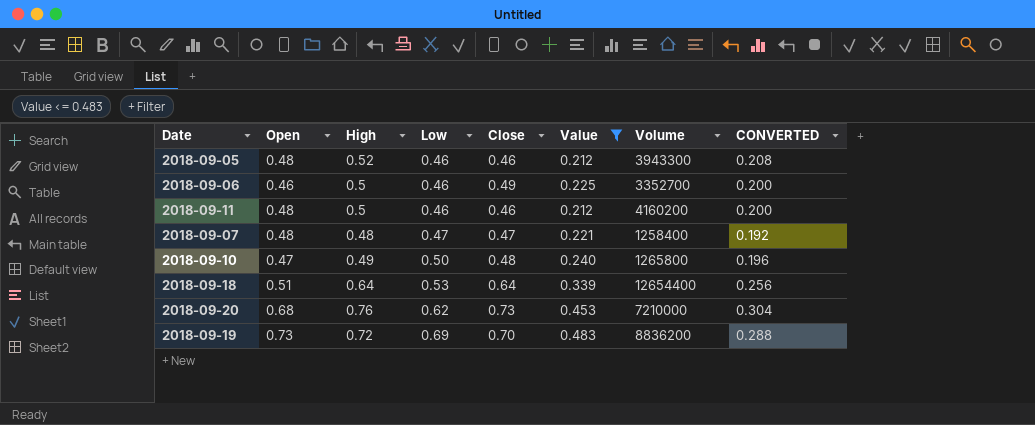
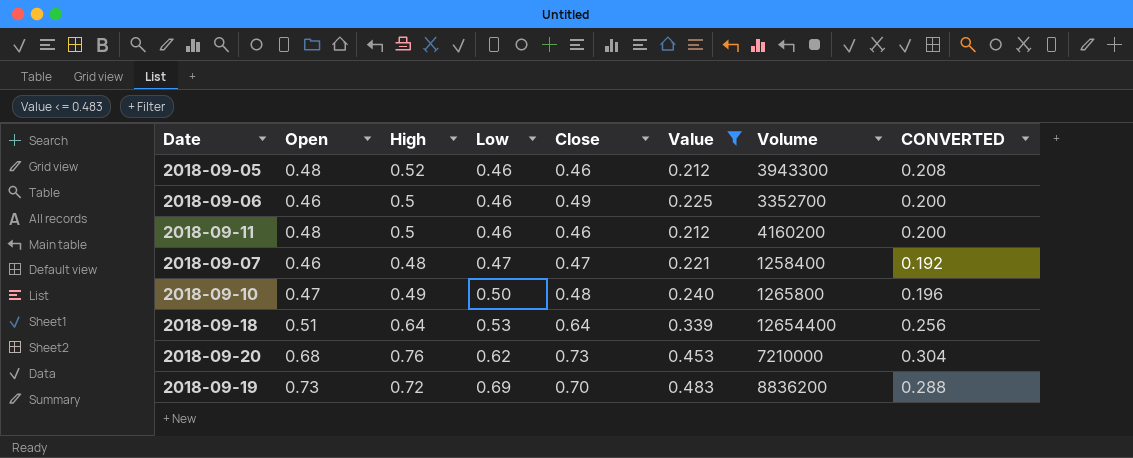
2018-09-07 | Open: 0.48 -> 0.46

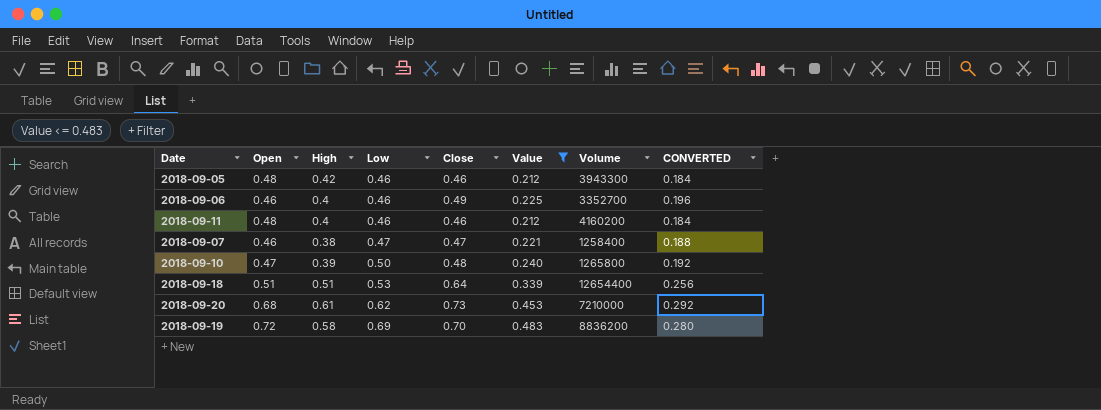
column CONVERTED | formula: [High] * 0.4 -> [Close] * 0.4
2018-09-05 | High: 0.52 -> 0.42
2018-09-06 | High: 0.5 -> 0.4
2018-09-11 | High: 0.5 -> 0.4
2018-09-07 | High: 0.48 -> 0.38
2018-09-10 | High: 0.49 -> 0.39
2018-09-18 | High: 0.64 -> 0.51
2018-09-20 | High: 0.76 -> 0.61
2018-09-19 | Open: 0.73 -> 0.72
2018-09-19 | High: 0.72 -> 0.58

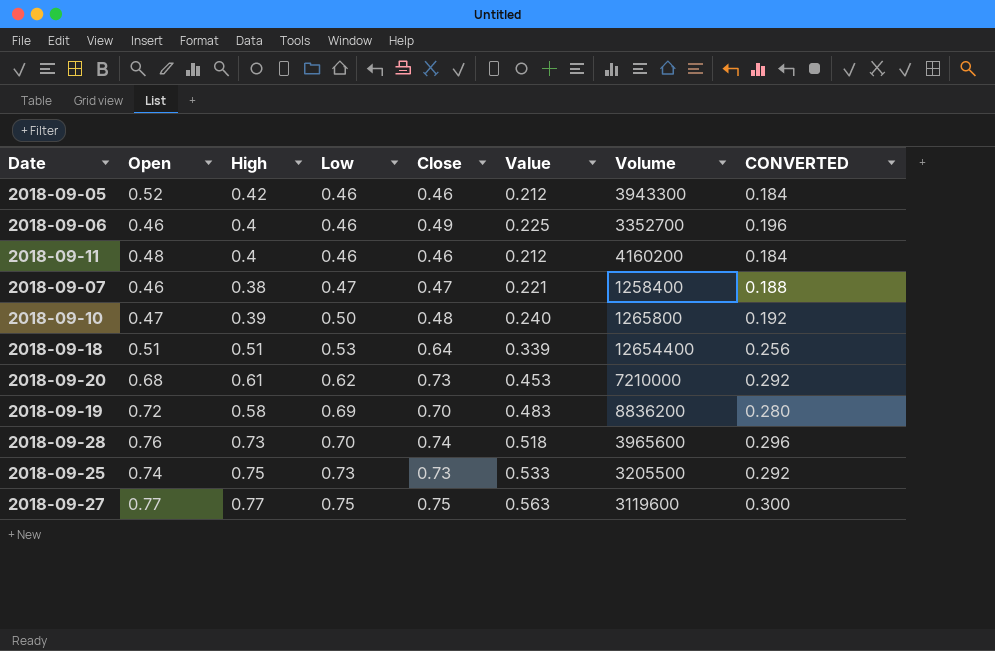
filter: Value <= 0.483 -> none
2018-09-05 | Open: 0.48 -> 0.52

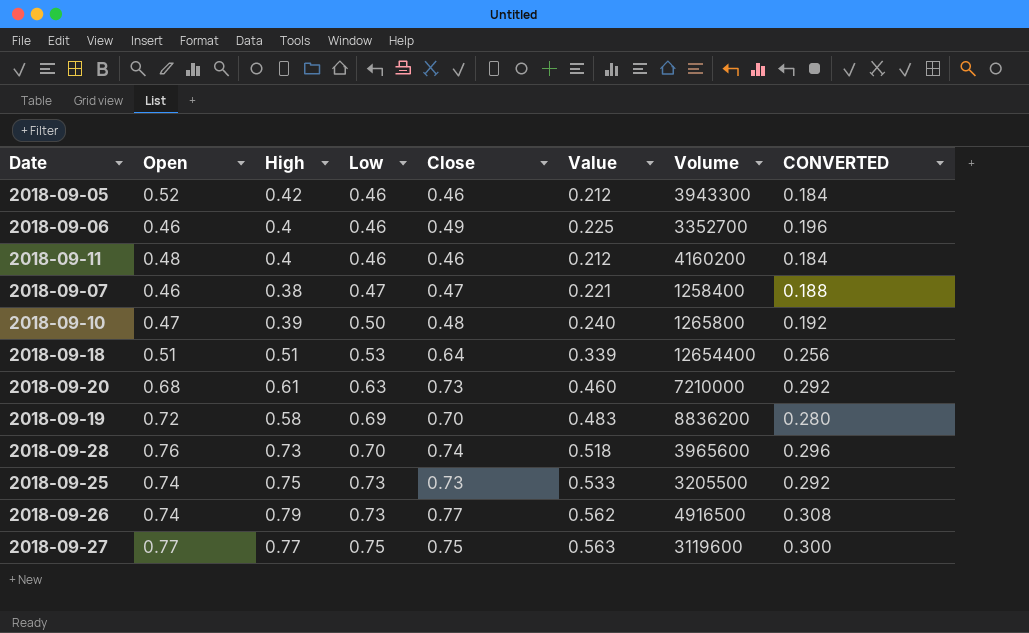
2018-09-20 | Low: 0.62 -> 0.63
2018-09-20 | Value: 0.453 -> 0.460
row 2018-09-26: none -> 0.74 | 0.79 | 0.73 | 0.77 | 0.562 | 4916500 | 0.308

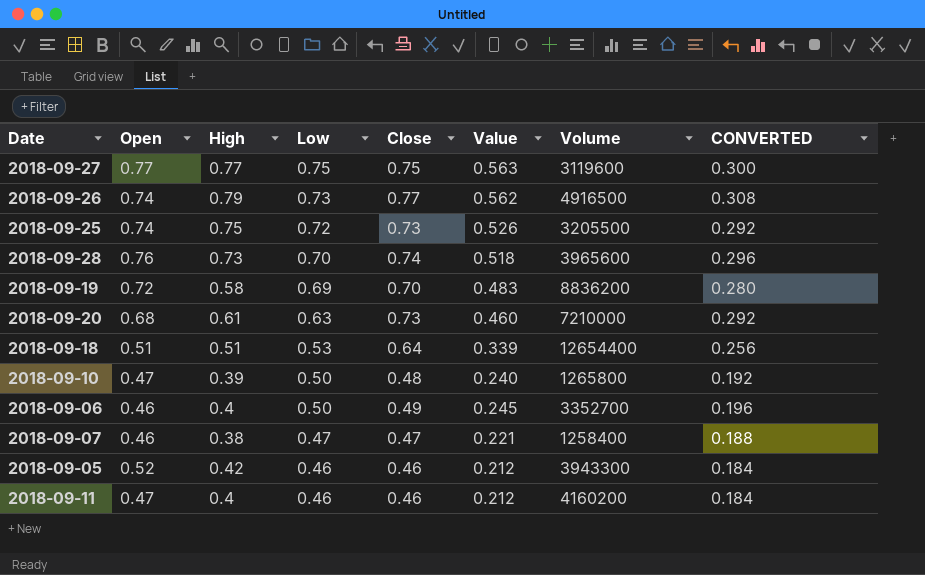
row order: Low ascending -> Low descending
2018-09-25 | Low: 0.73 -> 0.72
2018-09-25 | Value: 0.533 -> 0.526
2018-09-06 | Low: 0.46 -> 0.50
2018-09-06 | Value: 0.225 -> 0.245
2018-09-11 | Open: 0.48 -> 0.47

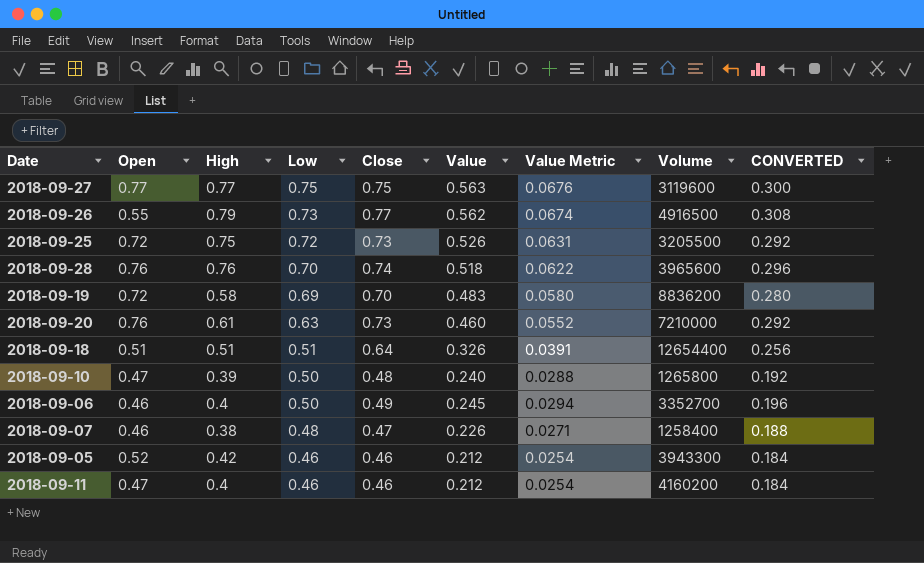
column Value Metric | formula: none -> [Value] * 0.12
2018-09-26 | Open: 0.74 -> 0.55
2018-09-25 | Open: 0.74 -> 0.72
2018-09-28 | High: 0.73 -> 0.76
2018-09-20 | Open: 0.68 -> 0.76
2018-09-18 | Low: 0.53 -> 0.51
2018-09-18 | Value: 0.339 -> 0.326
2018-09-07 | Low: 0.47 -> 0.48
2018-09-07 | Value: 0.221 -> 0.226

